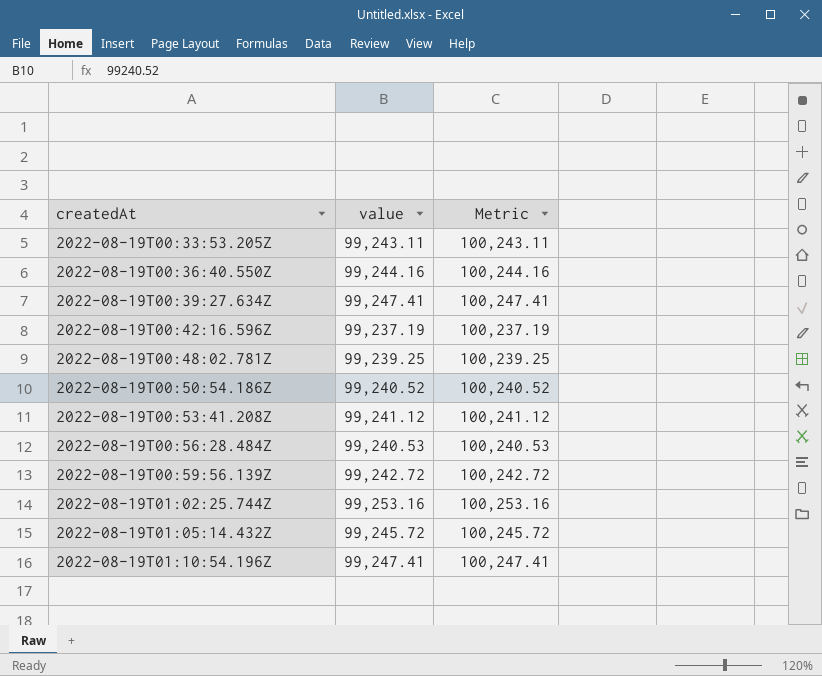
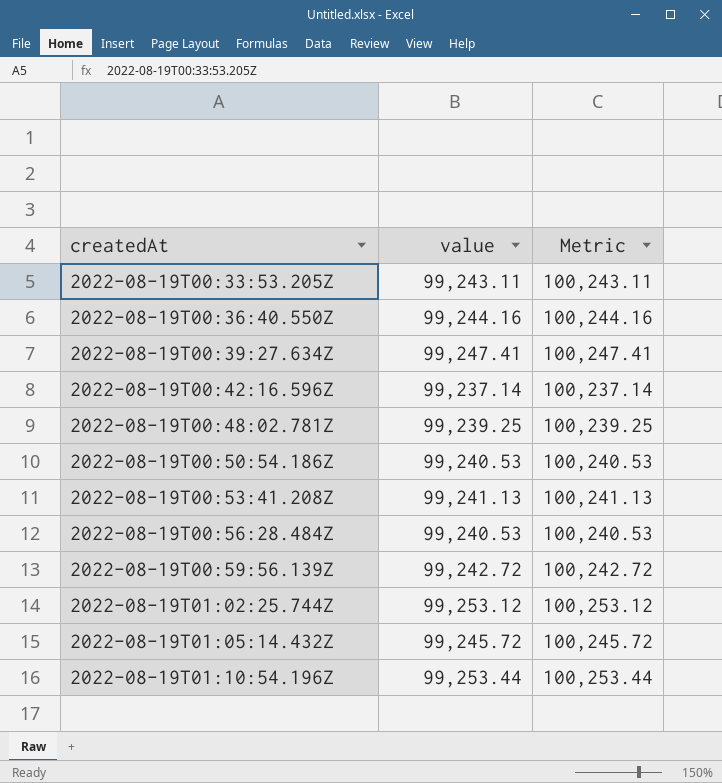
2022-08-19T00:42:16.596Z | value: 99,237.19 -> 99,237.14
2022-08-19T00:42:16.596Z | Metric: 100,237.19 -> 100,237.14
2022-08-19T00:50:54.186Z | value: 99,240.52 -> 99,240.53
2022-08-19T00:50:54.186Z | Metric: 100,240.52 -> 100,240.53
2022-08-19T00:53:41.208Z | value: 99,241.12 -> 99,241.13
2022-08-19T00:53:41.208Z | Metric: 100,241.12 -> 100,241.13
2022-08-19T01:02:25.744Z | value: 99,253.16 -> 99,253.12
2022-08-19T01:02:25.744Z | Metric: 100,253.16 -> 100,253.12
2022-08-19T01:10:54.196Z | value: 99,247.41 -> 99,253.44
2022-08-19T01:10:54.196Z | Metric: 100,247.41 -> 100,253.44

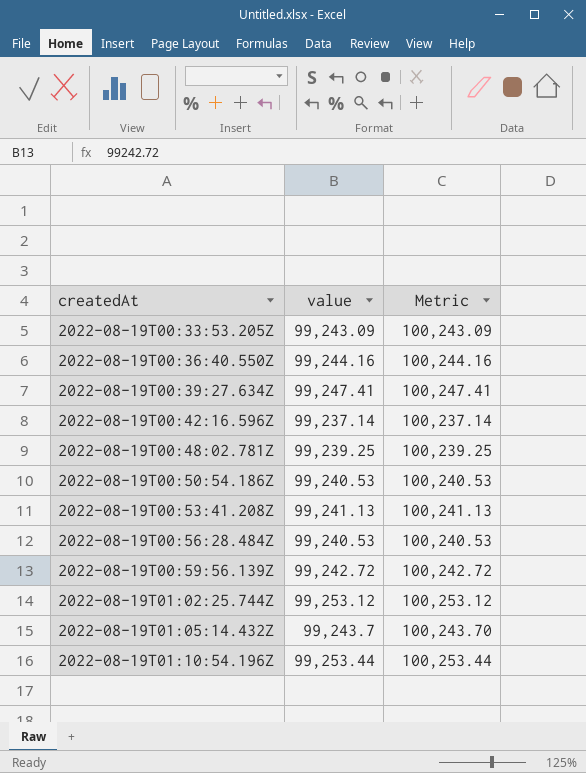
2022-08-19T00:33:53.205Z | value: 99,243.11 -> 99,243.09
2022-08-19T00:33:53.205Z | Metric: 100,243.11 -> 100,243.09
2022-08-19T01:05:14.432Z | value: 99,245.72 -> 99,243.7
2022-08-19T01:05:14.432Z | Metric: 100,245.72 -> 100,243.70

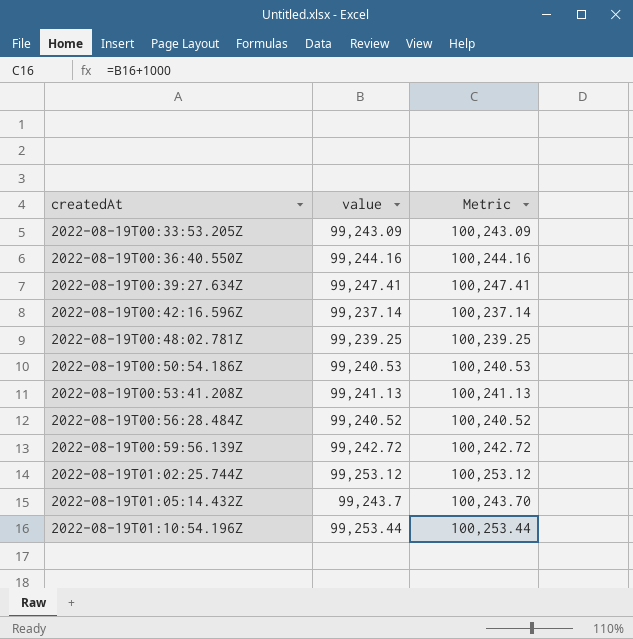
2022-08-19T00:56:28.484Z | value: 99,240.53 -> 99,240.52
2022-08-19T00:56:28.484Z | Metric: 100,240.53 -> 100,240.52

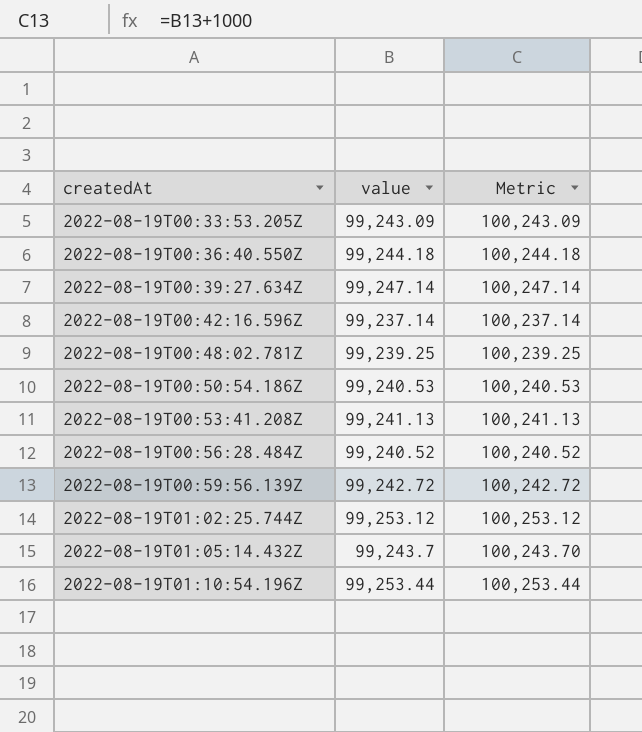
2022-08-19T00:36:40.550Z | value: 99,244.16 -> 99,244.18
2022-08-19T00:36:40.550Z | Metric: 100,244.16 -> 100,244.18
2022-08-19T00:39:27.634Z | value: 99,247.41 -> 99,247.14
2022-08-19T00:39:27.634Z | Metric: 100,247.41 -> 100,247.14

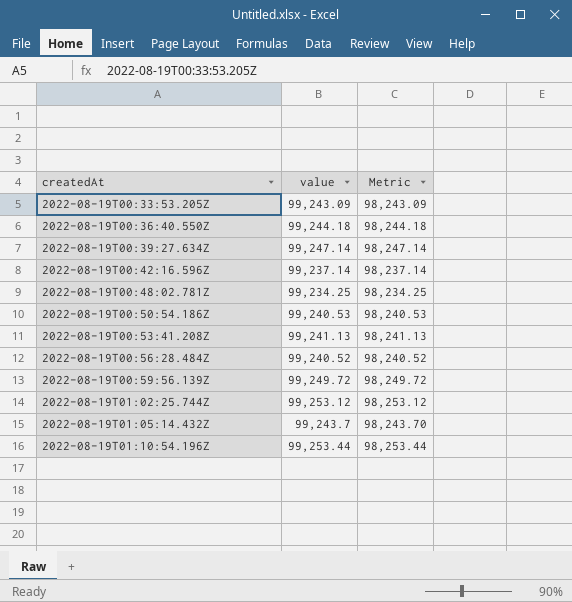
column Metric | formula: [value] + 1000 -> [value] - 1000
2022-08-19T00:48:02.781Z | value: 99,239.25 -> 99,234.25
2022-08-19T00:59:56.139Z | value: 99,242.72 -> 99,249.72

